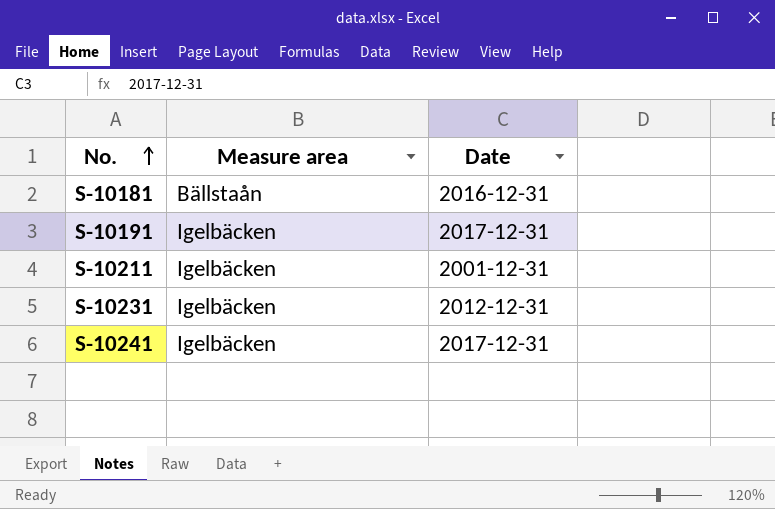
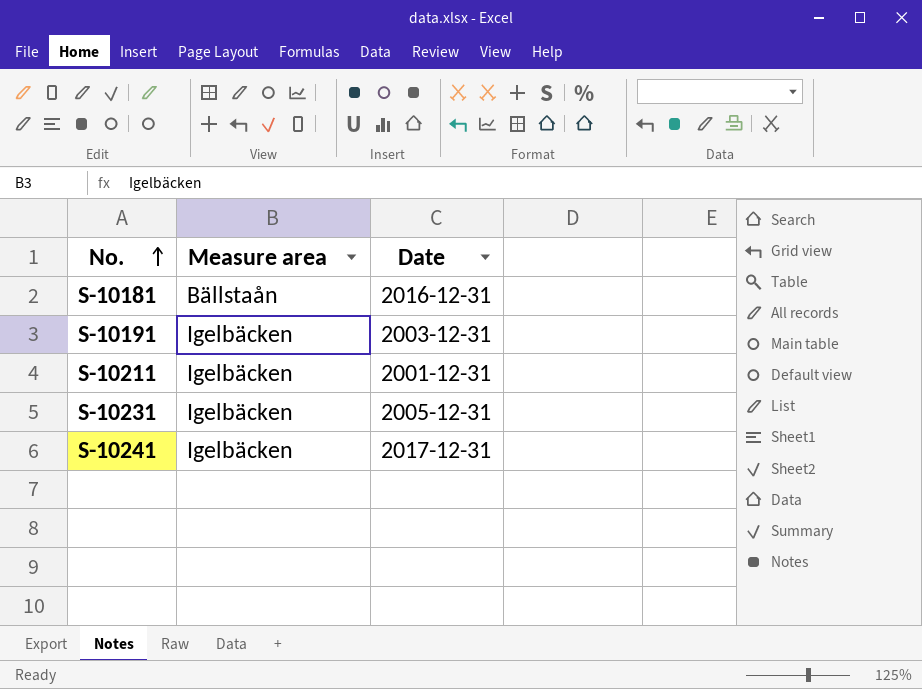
S-10191 | Date: 2017-12-31 -> 2003-12-31
S-10231 | Date: 2012-12-31 -> 2005-12-31

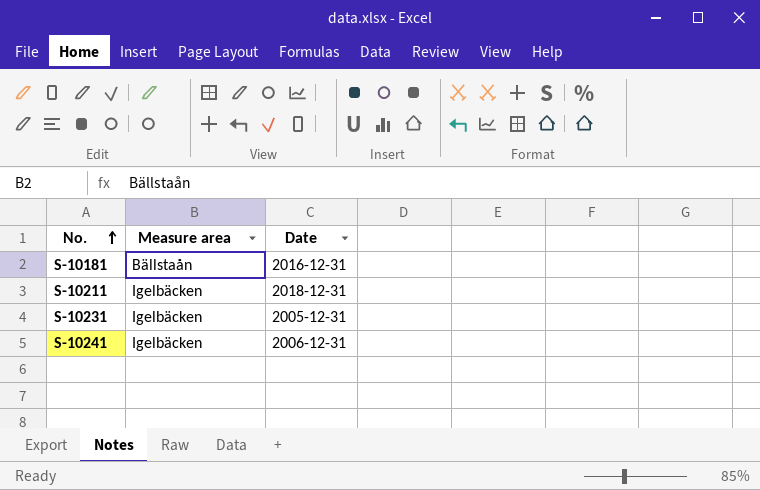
row S-10191: Igelbäcken | 2003-12-31 -> none
S-10211 | Date: 2001-12-31 -> 2018-12-31
S-10241 | Date: 2017-12-31 -> 2006-12-31

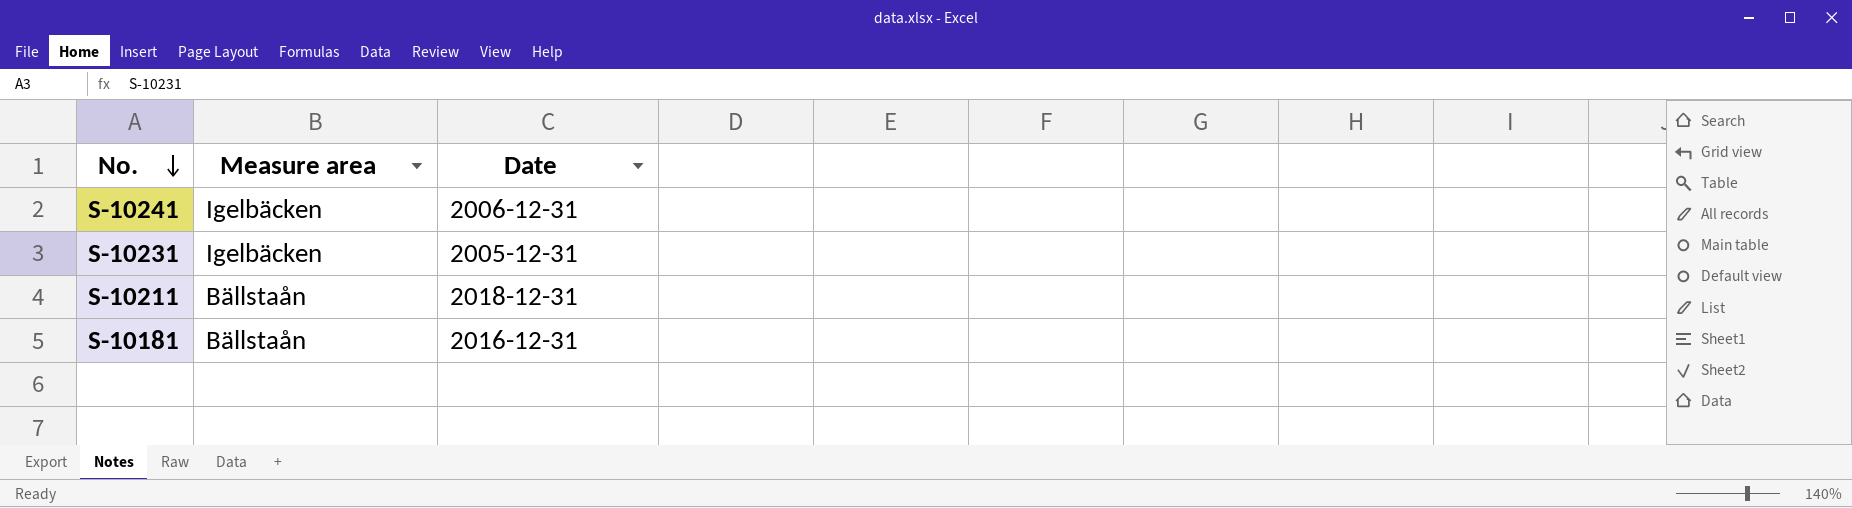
row order: No. ascending -> No. descending
S-10211 | Measure area: Igelbäcken -> Bällstaån

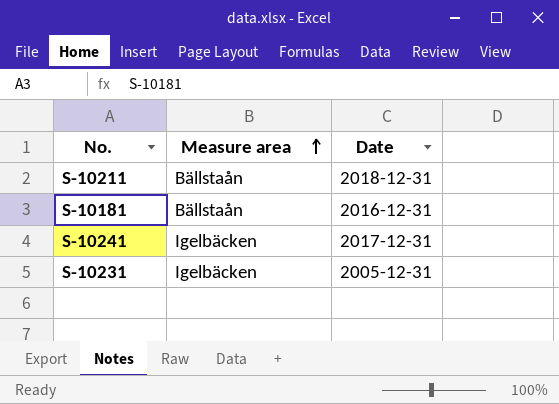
row order: No. descending -> Measure area ascending
S-10241 | Date: 2006-12-31 -> 2017-12-31

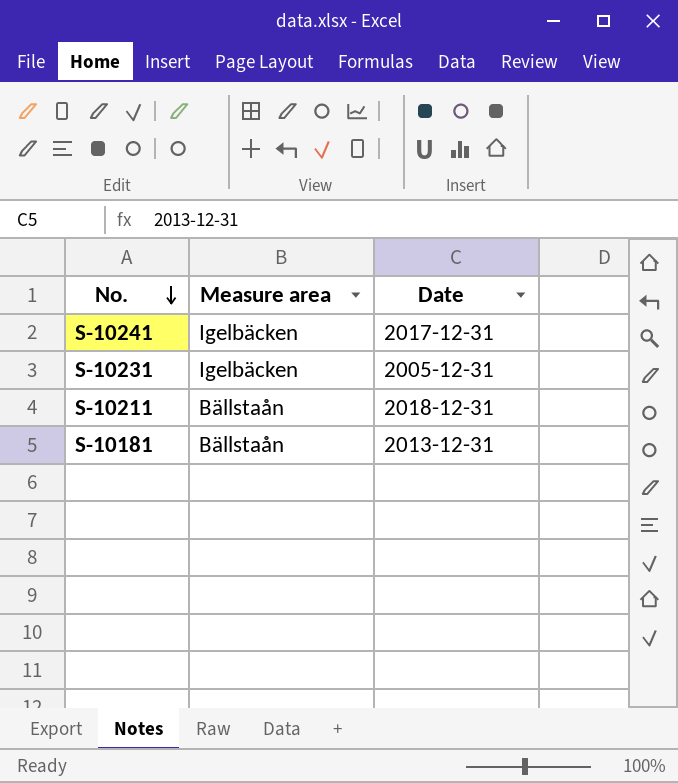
row order: Measure area ascending -> No. descending
S-10181 | Date: 2016-12-31 -> 2013-12-31

